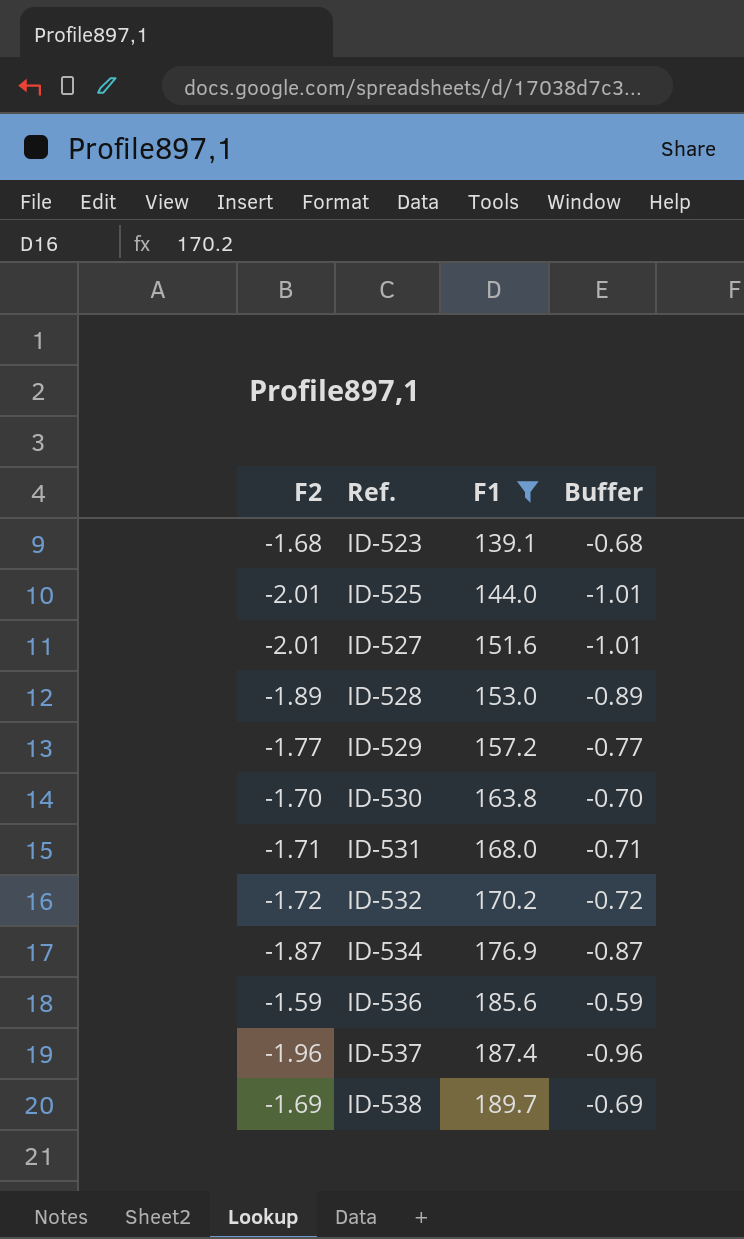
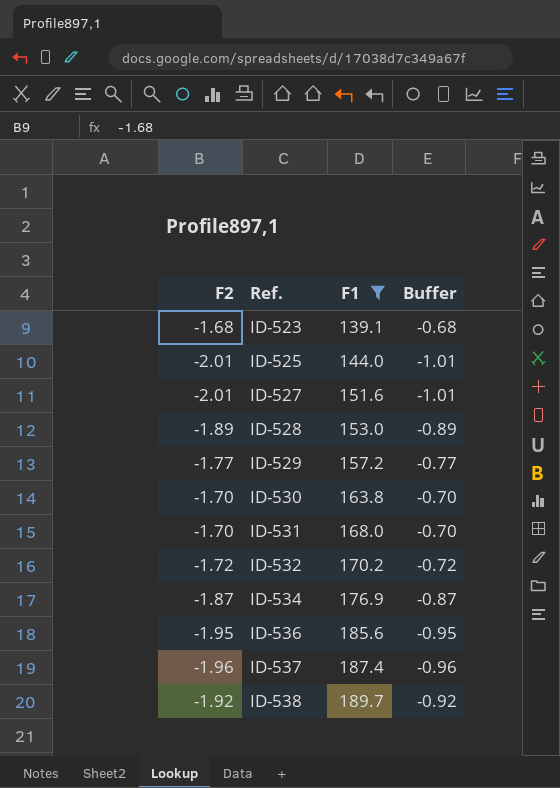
ID-531 | F2: -1.71 -> -1.70
ID-531 | Buffer: -0.71 -> -0.70
ID-536 | F2: -1.59 -> -1.95
ID-536 | Buffer: -0.59 -> -0.95
ID-538 | F2: -1.69 -> -1.92
ID-538 | Buffer: -0.69 -> -0.92

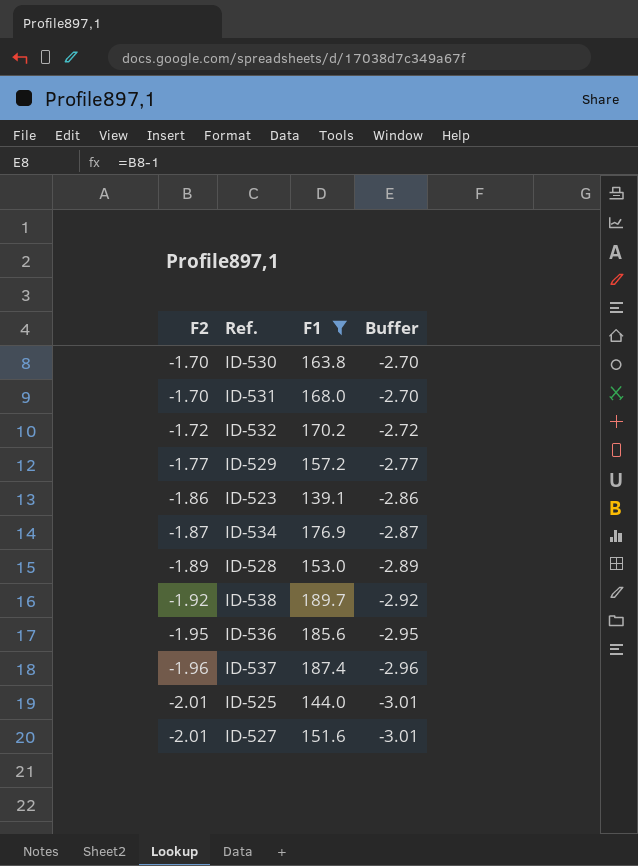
row order: Ref. ascending -> F2 descending
column Buffer | formula: [F2] + 1 -> [F2] - 1
ID-523 | F2: -1.68 -> -1.86

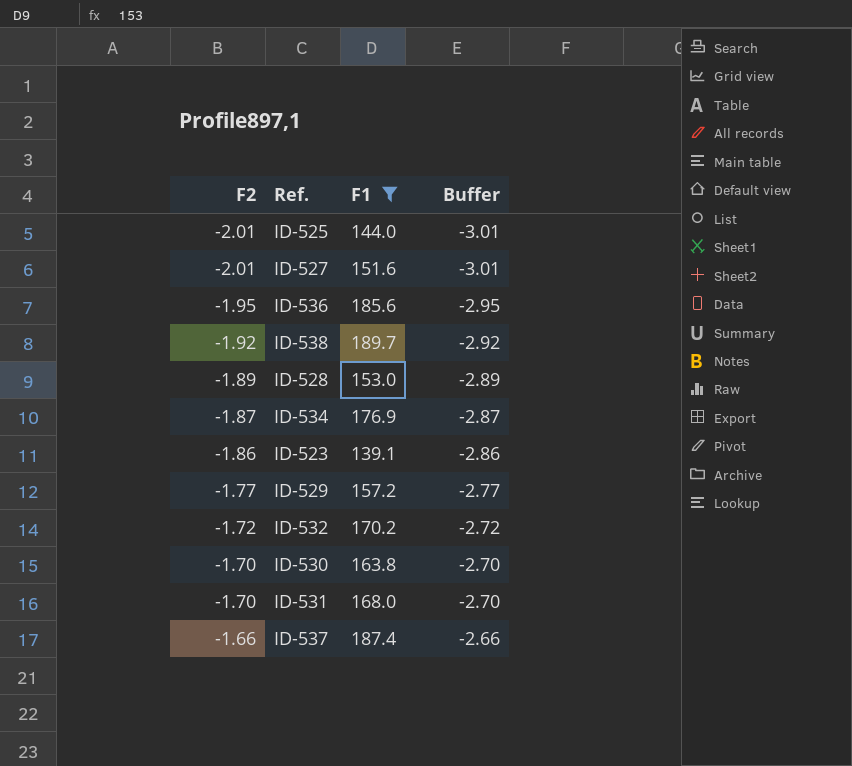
row order: F2 descending -> F2 ascending
ID-537 | F2: -1.96 -> -1.66
ID-537 | Buffer: -2.96 -> -2.66

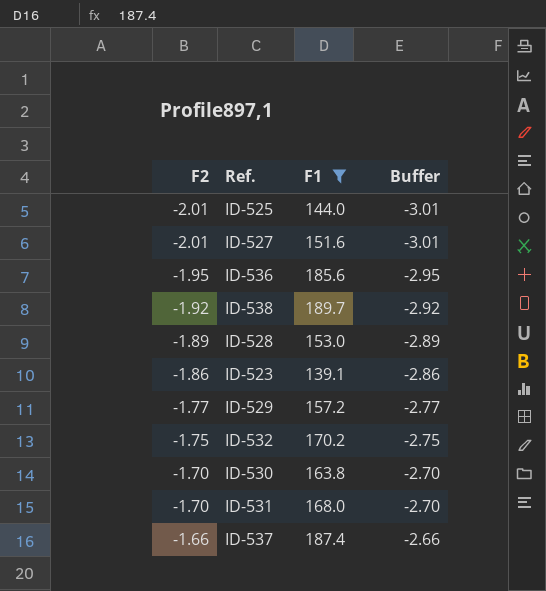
row ID-534: -1.87 | 176.9 | -2.87 -> none
ID-532 | F2: -1.72 -> -1.75
ID-532 | Buffer: -2.72 -> -2.75

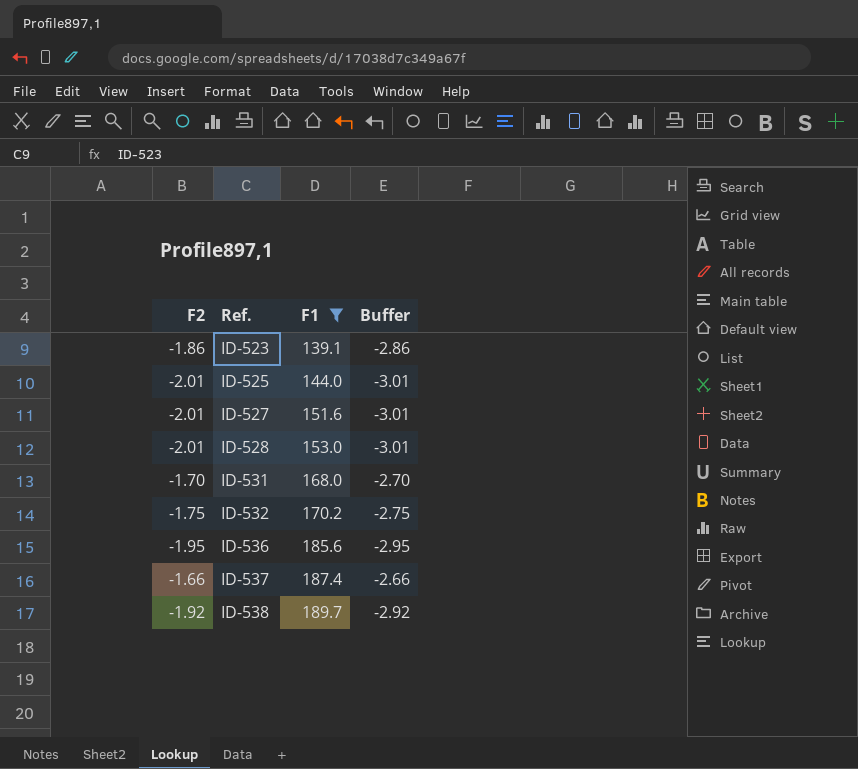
row order: F2 ascending -> Ref. ascending
row ID-529: -1.77 | 157.2 | -2.77 -> none
row ID-530: -1.70 | 163.8 | -2.70 -> none
ID-528 | F2: -1.89 -> -2.01
ID-528 | Buffer: -2.89 -> -3.01

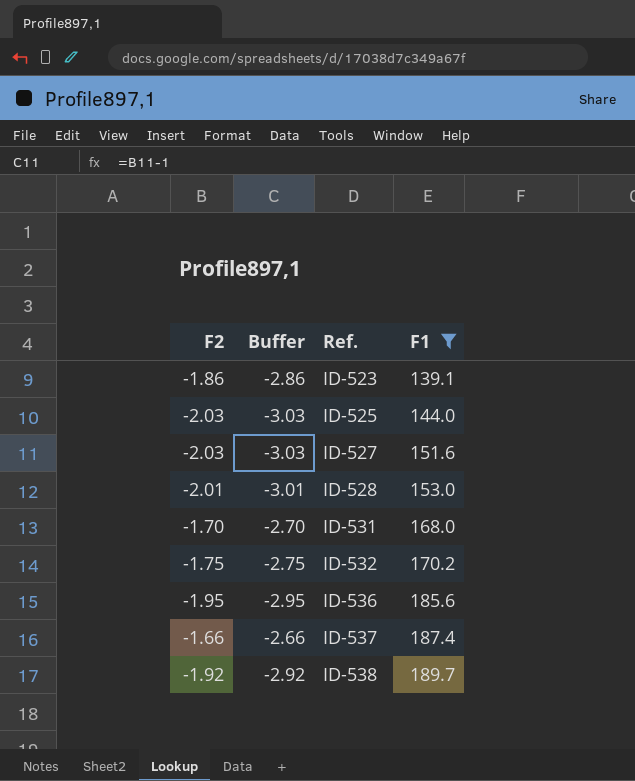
column Buffer | position: 4 -> 2
ID-525 | F2: -2.01 -> -2.03
ID-525 | Buffer: -3.01 -> -3.03
ID-527 | F2: -2.01 -> -2.03
ID-527 | Buffer: -3.01 -> -3.03

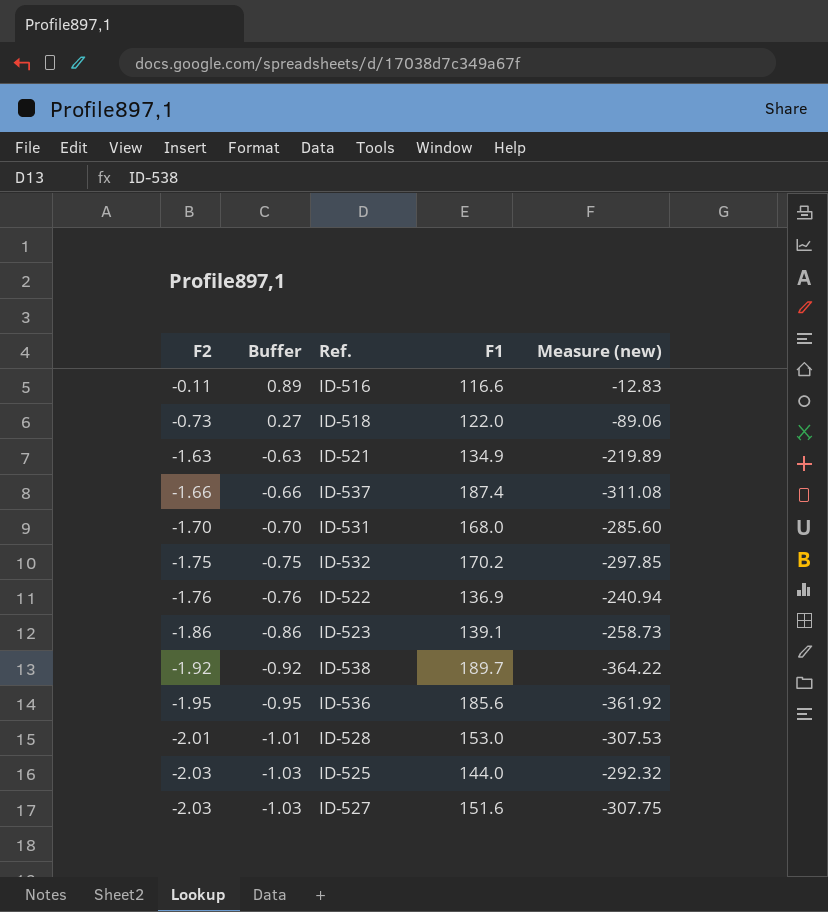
filter: F1 >= 139.1 -> none
row order: Ref. ascending -> F2 descending
column Buffer | formula: [F2] - 1 -> [F2] + 1
column Measure (new) | formula: none -> [F2] * [F1]

